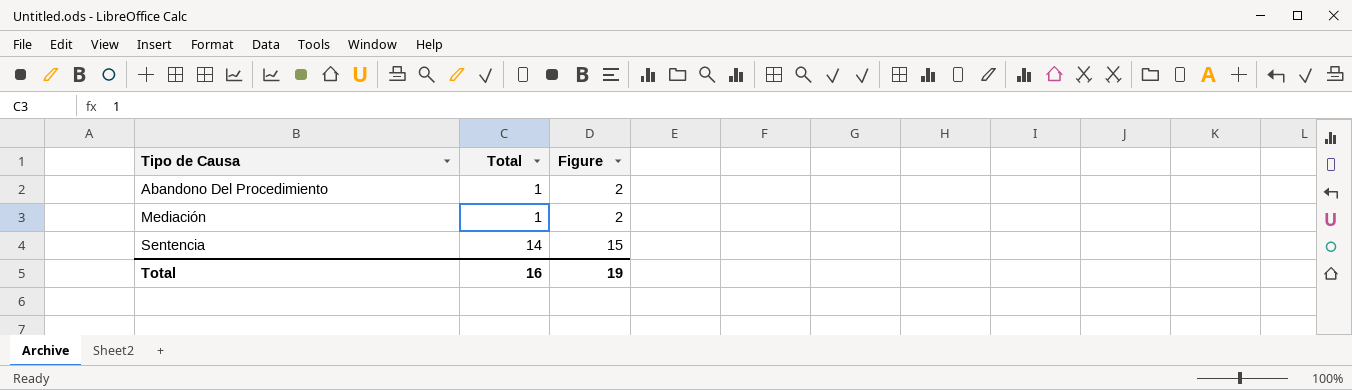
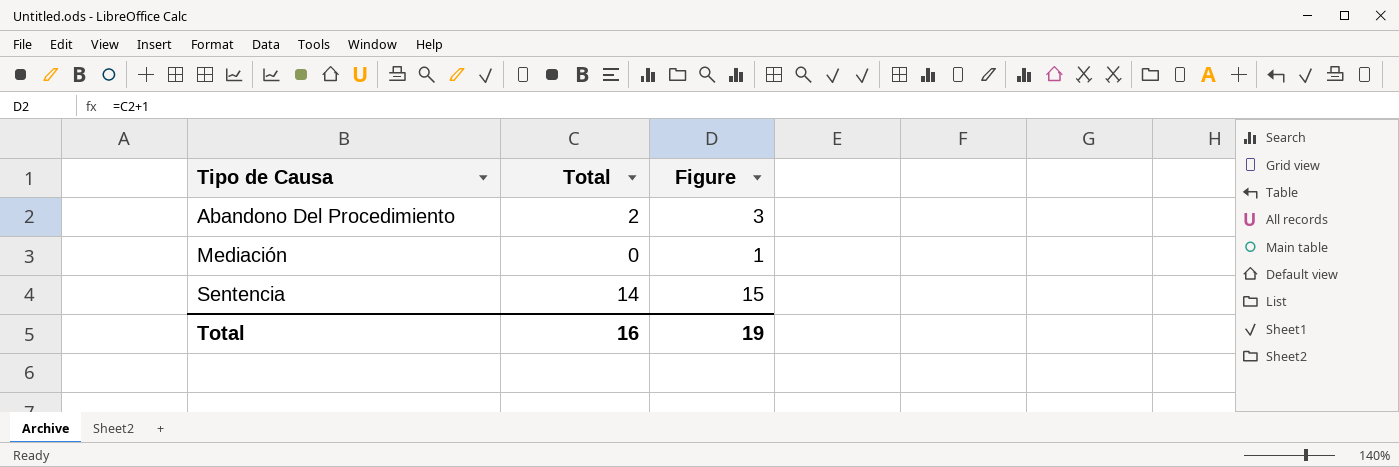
Abandono Del Procedimiento | Total: 1 -> 2
Abandono Del Procedimiento | Figure: 2 -> 3
Mediación | Total: 1 -> 0
Mediación | Figure: 2 -> 1

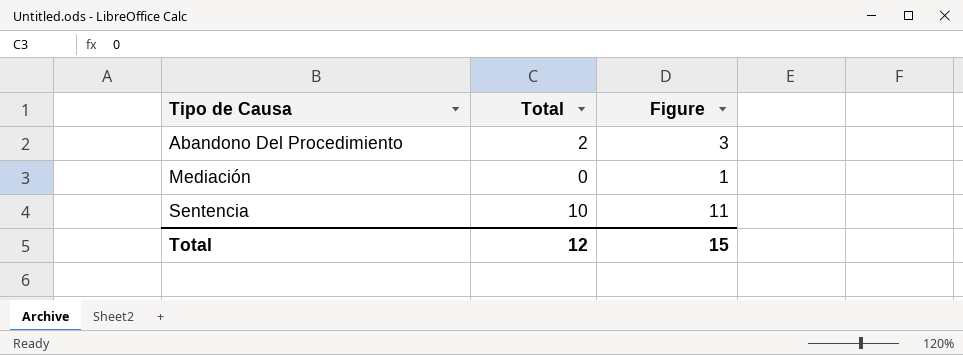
Sentencia | Total: 14 -> 10
Sentencia | Figure: 15 -> 11
Total | Total: 16 -> 12
Total | Figure: 19 -> 15

